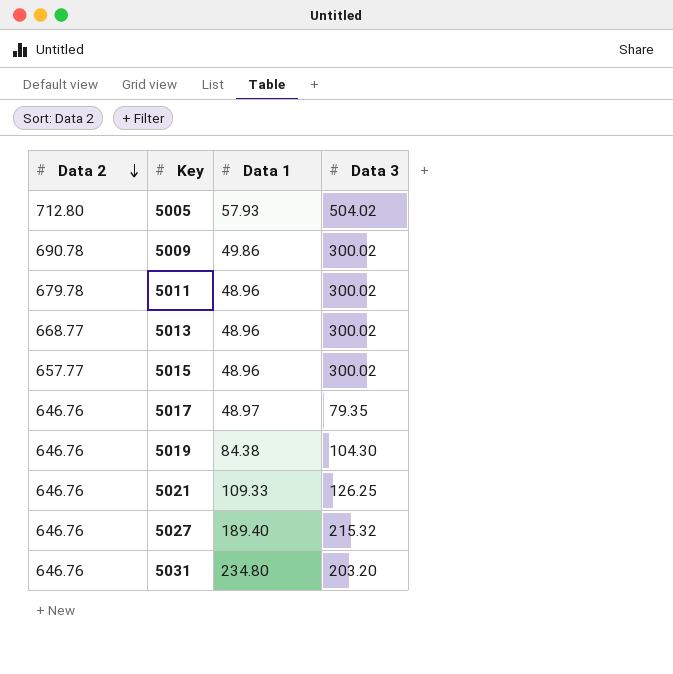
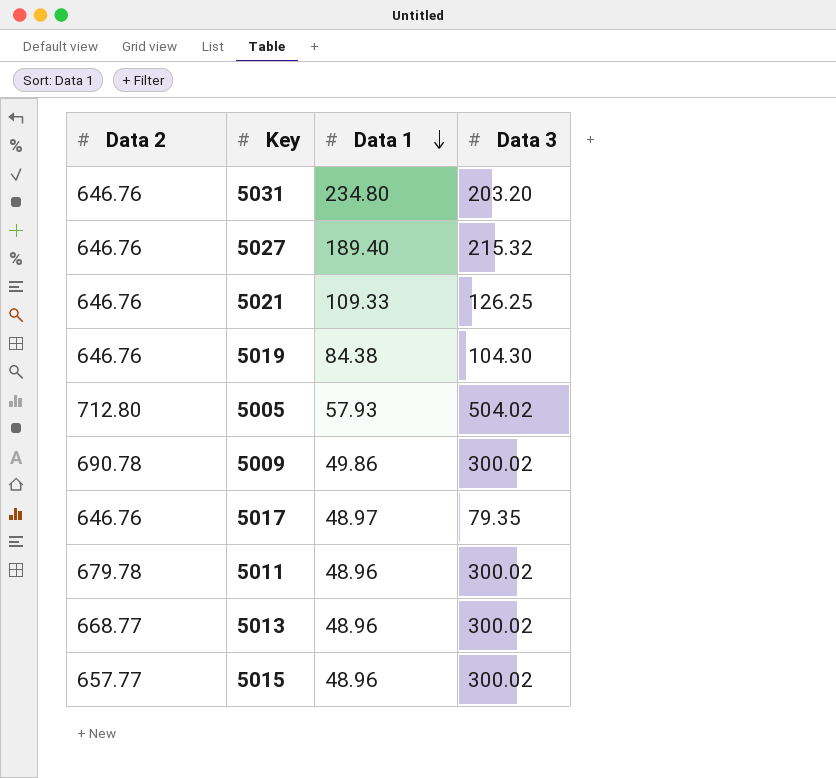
row order: Data 2 descending -> Data 1 descending

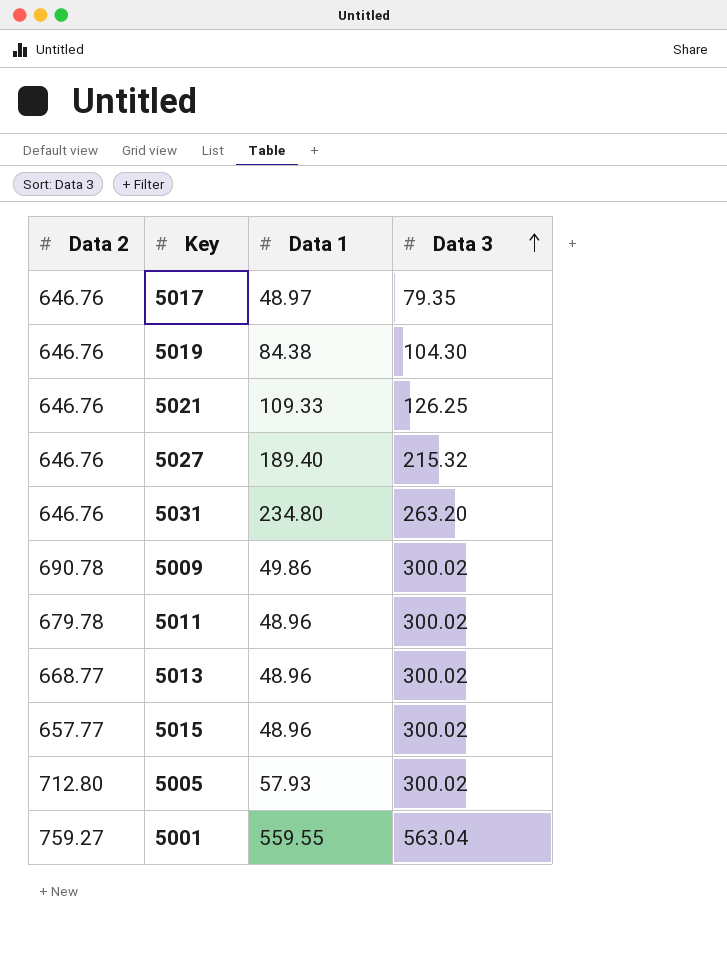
row order: Data 1 descending -> Data 3 ascending
5031 | Data 3: 203.20 -> 263.20
5005 | Data 3: 504.02 -> 300.02
row 5001: none -> 759.27 | 559.55 | 563.04

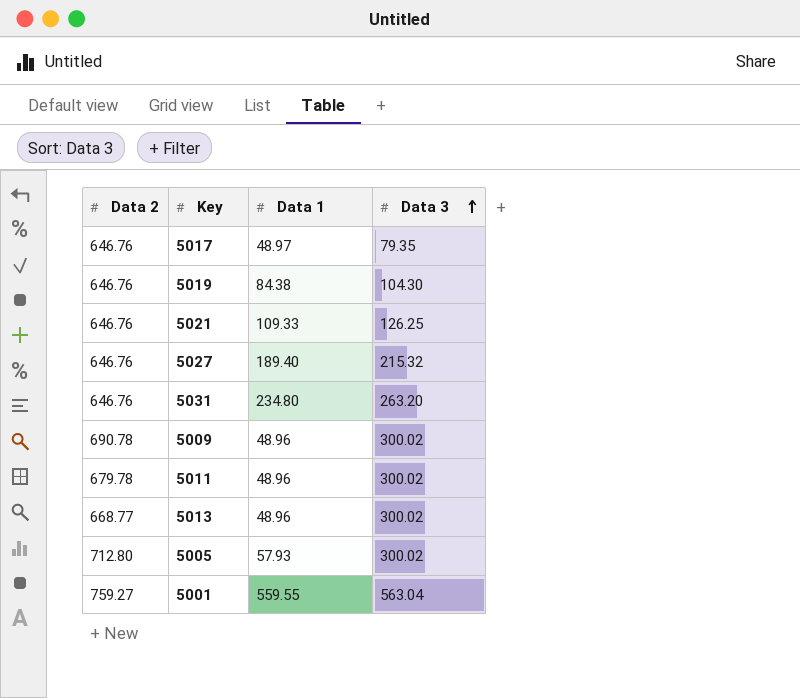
row 5015: 657.77 | 48.96 | 300.02 -> none
5009 | Data 1: 49.86 -> 48.96

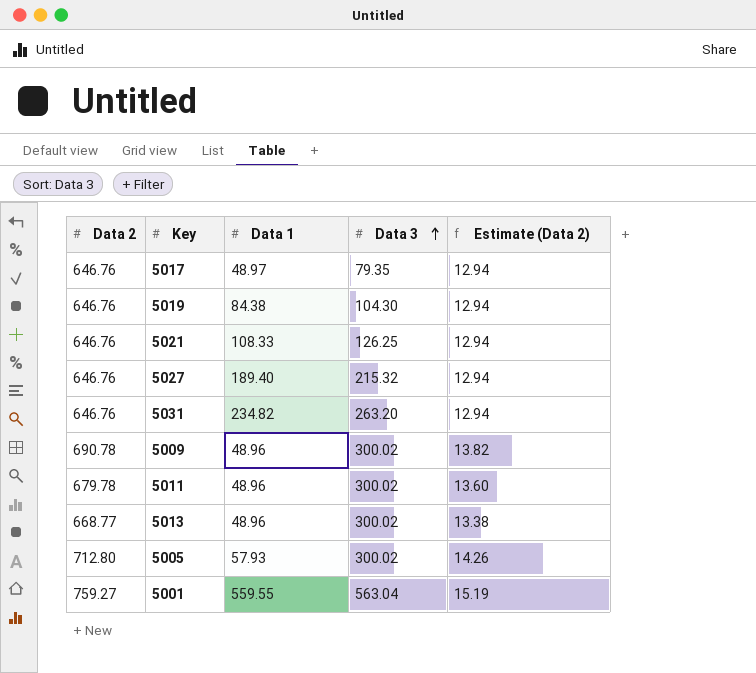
column Estimate (Data 2) | formula: none -> [Data 2] * 0.02
5021 | Data 1: 109.33 -> 108.33
5031 | Data 1: 234.80 -> 234.82

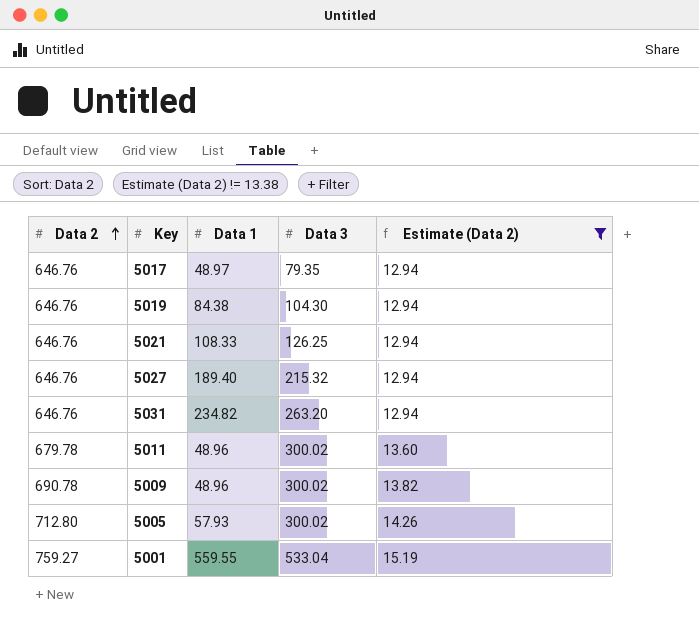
filter: none -> Estimate (Data 2) != 13.38
row order: Data 3 ascending -> Data 2 ascending
5001 | Data 3: 563.04 -> 533.04

